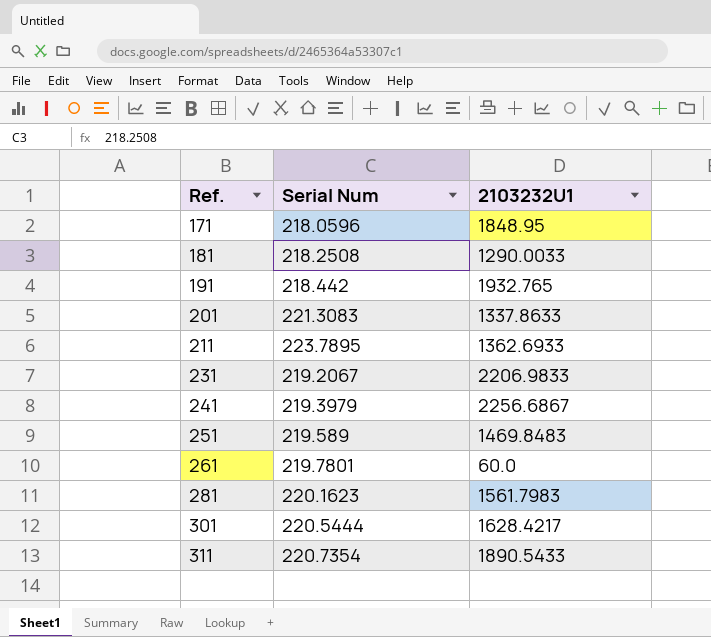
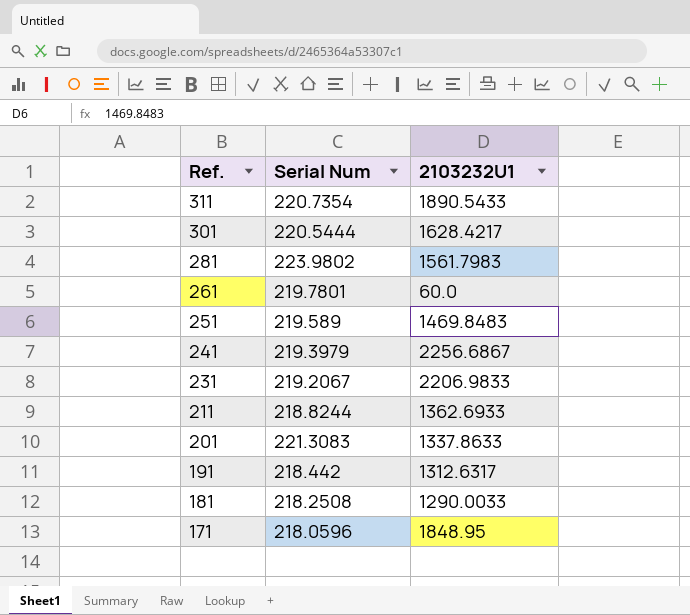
row order: Ref. ascending -> Ref. descending
281 | Serial Num: 220.1623 -> 223.9802
211 | Serial Num: 223.7895 -> 218.8244
191 | 2103232U1: 1932.765 -> 1312.6317

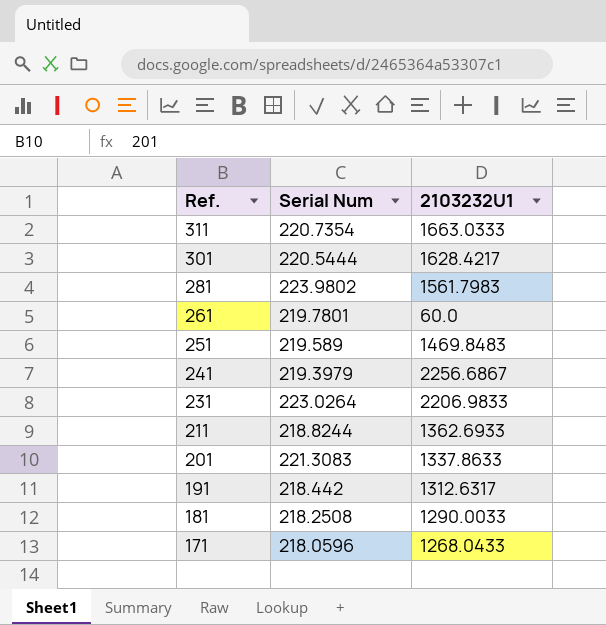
311 | 2103232U1: 1890.5433 -> 1663.0333
231 | Serial Num: 219.2067 -> 223.0264
171 | 2103232U1: 1848.95 -> 1268.0433

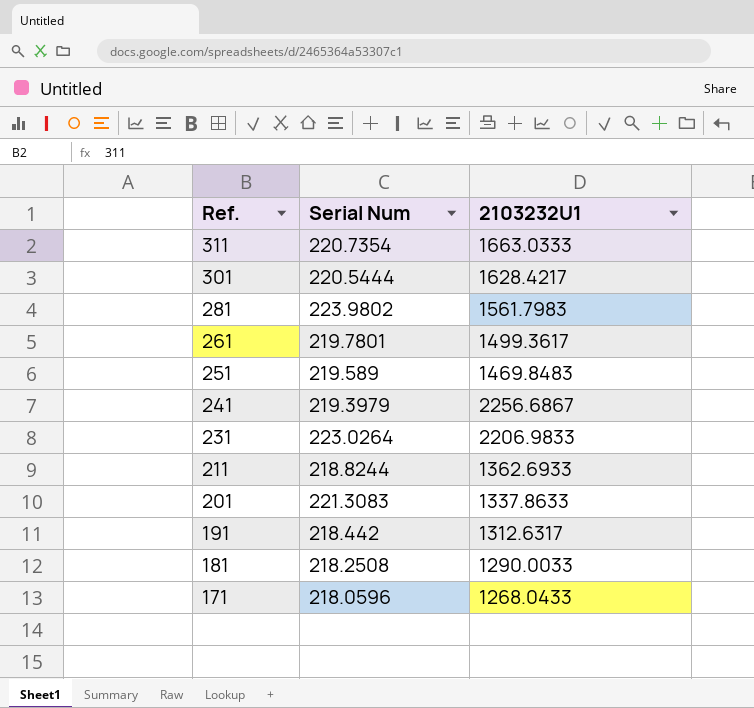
261 | 2103232U1: 60.0 -> 1499.3617

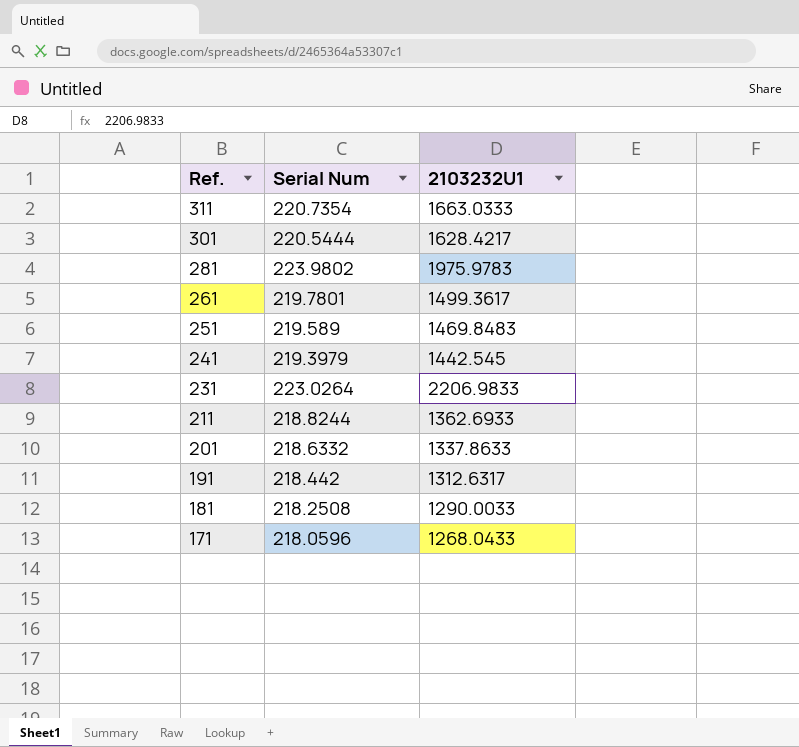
281 | 2103232U1: 1561.7983 -> 1975.9783
241 | 2103232U1: 2256.6867 -> 1442.545
201 | Serial Num: 221.3083 -> 218.6332

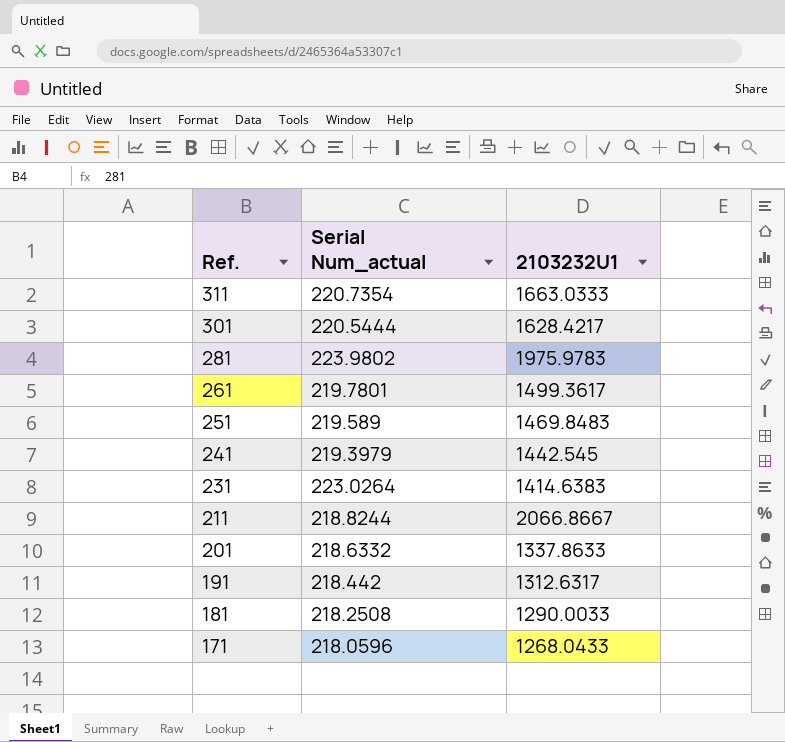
column name: Serial Num -> Serial Num_actual
231 | 2103232U1: 2206.9833 -> 1414.6383
211 | 2103232U1: 1362.6933 -> 2066.8667

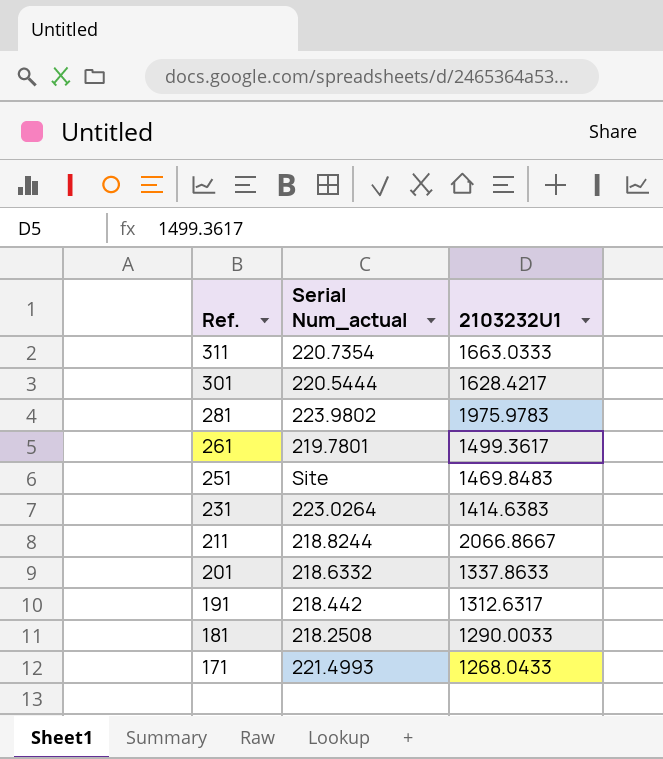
row 241: 219.3979 | 1442.545 -> none
251 | Serial Num_actual: 219.589 -> Site
171 | Serial Num_actual: 218.0596 -> 221.4993

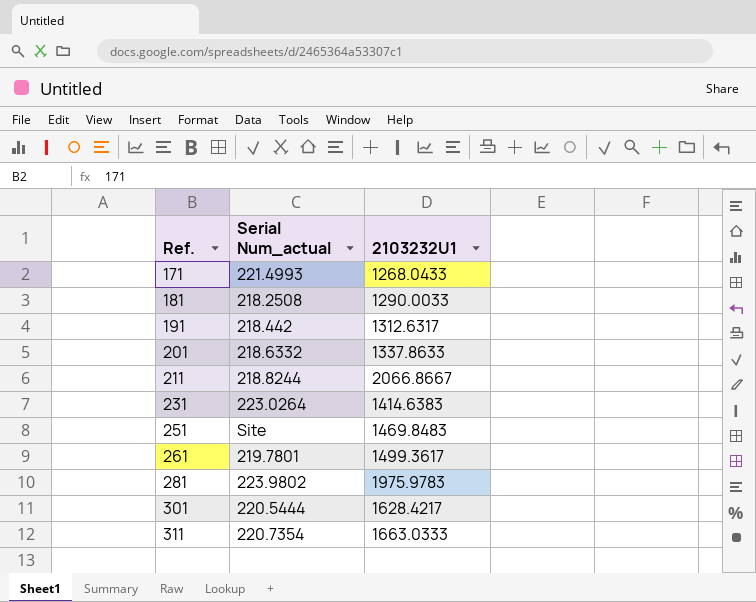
row order: Ref. descending -> Ref. ascending

